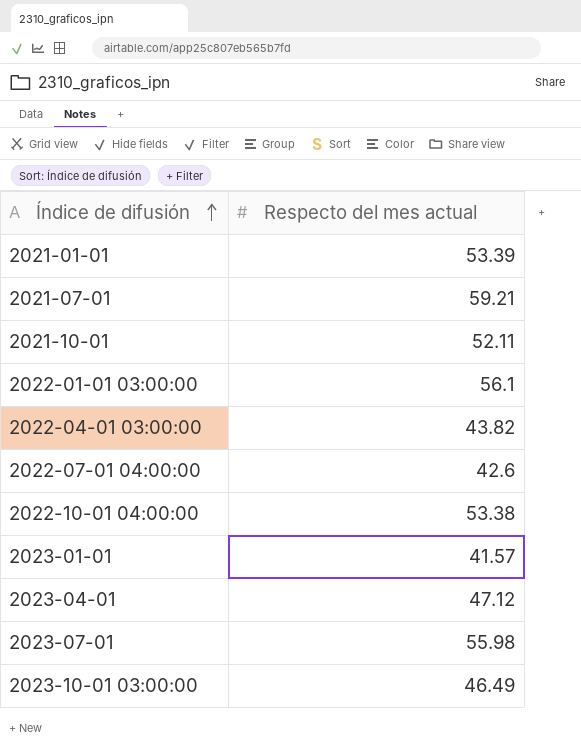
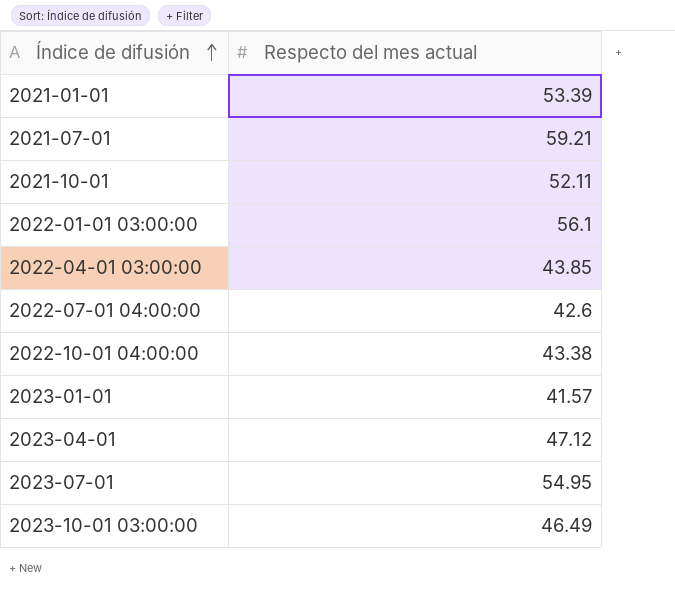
2022-04-01 03:00:00 | Respecto del mes actual: 43.82 -> 43.85
2022-10-01 04:00:00 | Respecto del mes actual: 53.38 -> 43.38
2023-07-01 | Respecto del mes actual: 55.98 -> 54.95

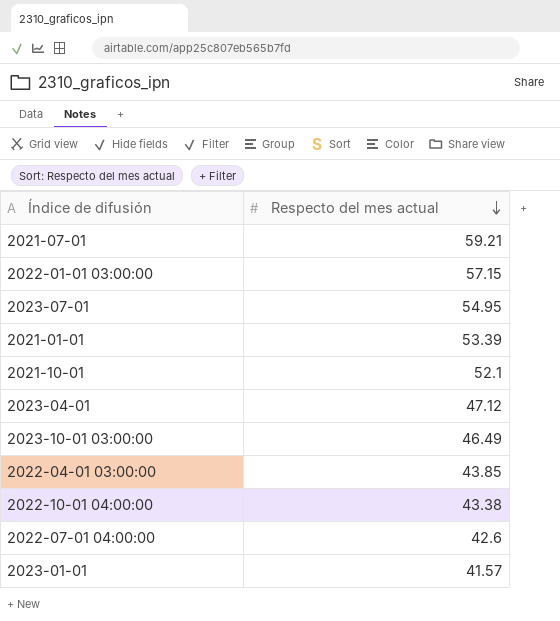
row order: Índice de difusión ascending -> Respecto del mes actual descending
2022-01-01 03:00:00 | Respecto del mes actual: 56.1 -> 57.15
2021-10-01 | Respecto del mes actual: 52.11 -> 52.1

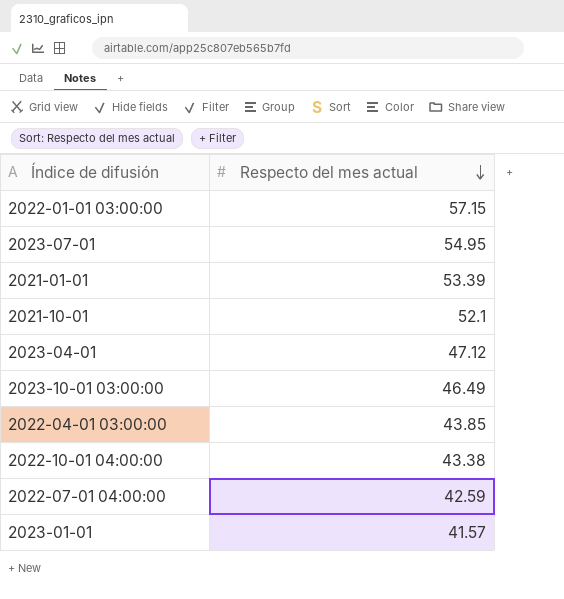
row 2021-07-01: 59.21 -> none
2022-07-01 04:00:00 | Respecto del mes actual: 42.6 -> 42.59

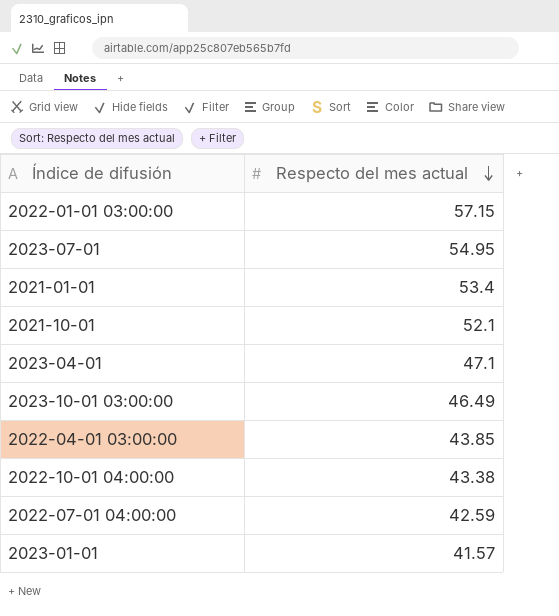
2021-01-01 | Respecto del mes actual: 53.39 -> 53.4
2023-04-01 | Respecto del mes actual: 47.12 -> 47.1

